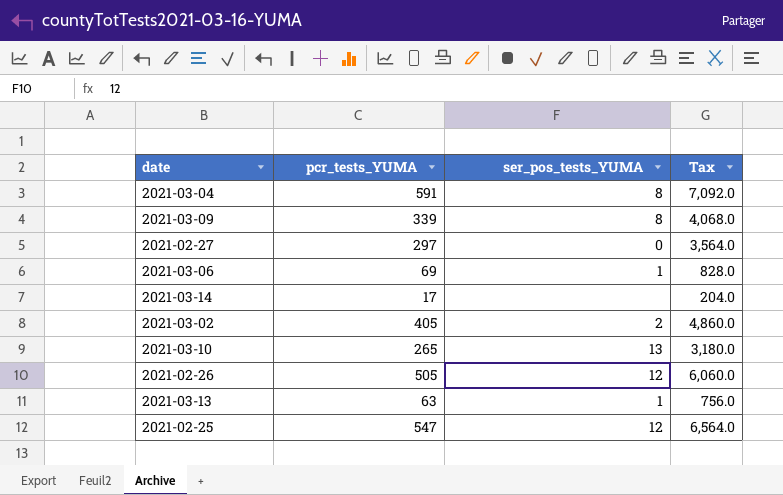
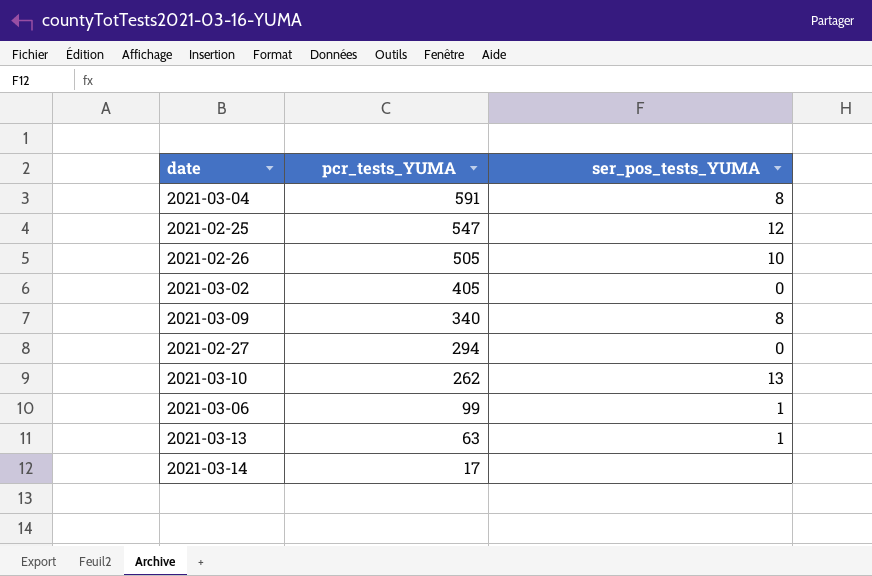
row order: none -> pcr_tests_YUMA descending
column Tax | formula: [pcr_tests_YUMA] * 12 -> none
2021-02-26 | ser_pos_tests_YUMA: 12 -> 10
2021-03-02 | ser_pos_tests_YUMA: 2 -> 0
2021-03-09 | pcr_tests_YUMA: 339 -> 340
2021-02-27 | pcr_tests_YUMA: 297 -> 294
2021-03-10 | pcr_tests_YUMA: 265 -> 262
2021-03-06 | pcr_tests_YUMA: 69 -> 99

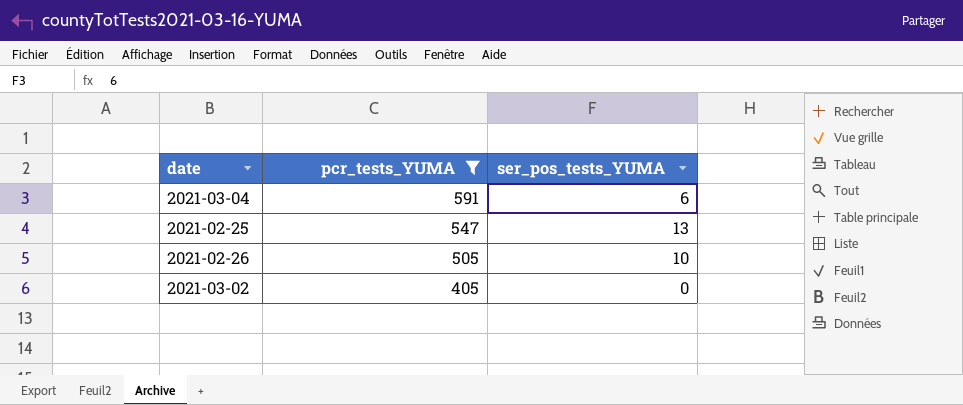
filter: none -> pcr_tests_YUMA >= 405
2021-03-04 | ser_pos_tests_YUMA: 8 -> 6
2021-02-25 | ser_pos_tests_YUMA: 12 -> 13

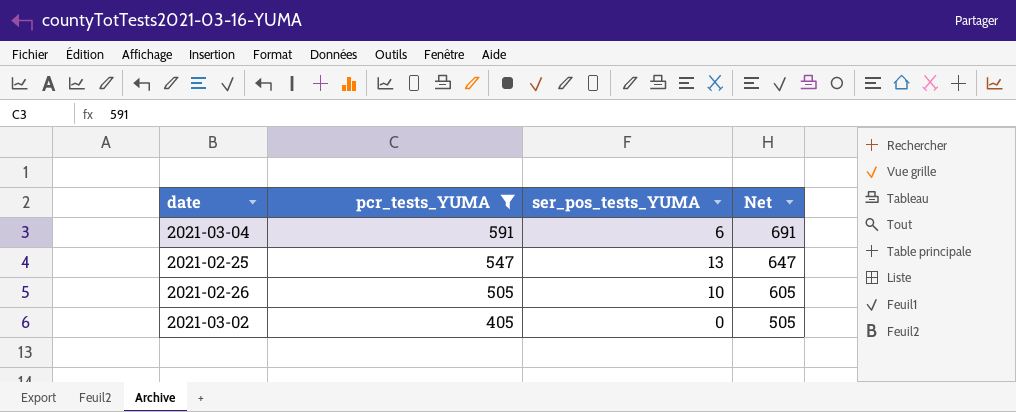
column Net | formula: none -> [pcr_tests_YUMA] + 100

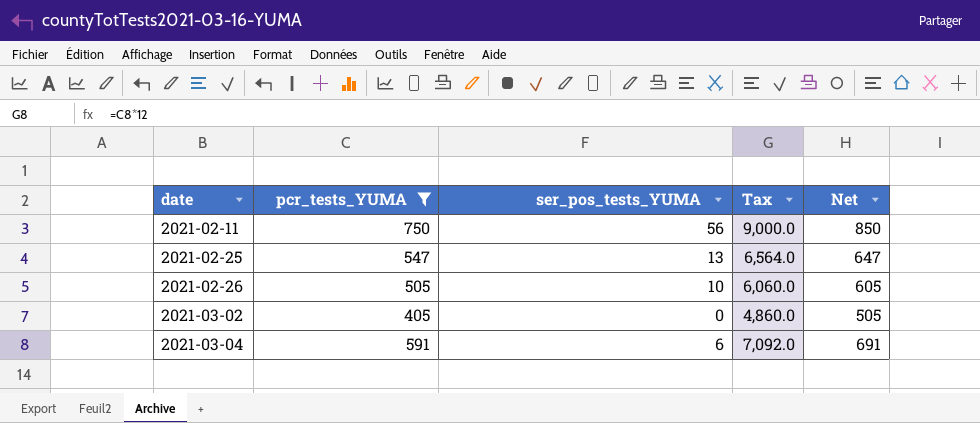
row order: pcr_tests_YUMA descending -> date ascending
column Tax | formula: none -> [pcr_tests_YUMA] * 12
row 2021-02-11: none -> 750 | 56 | 9,000.0 | 850

